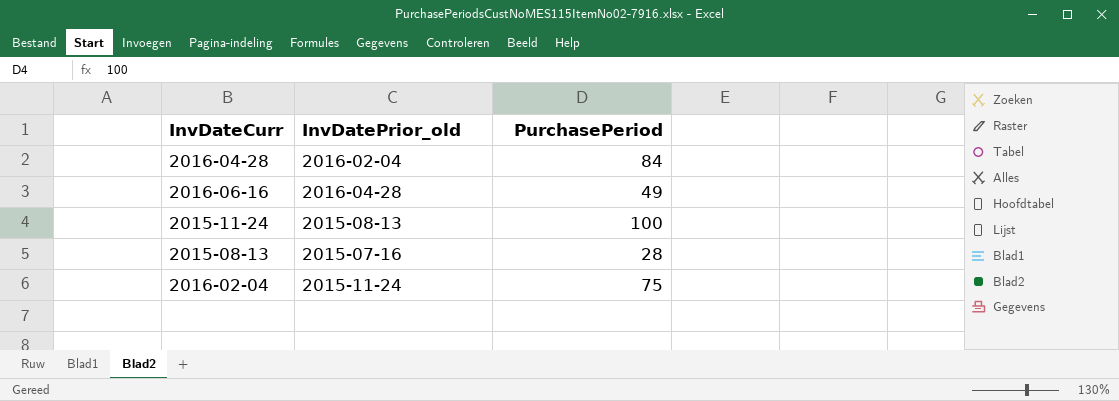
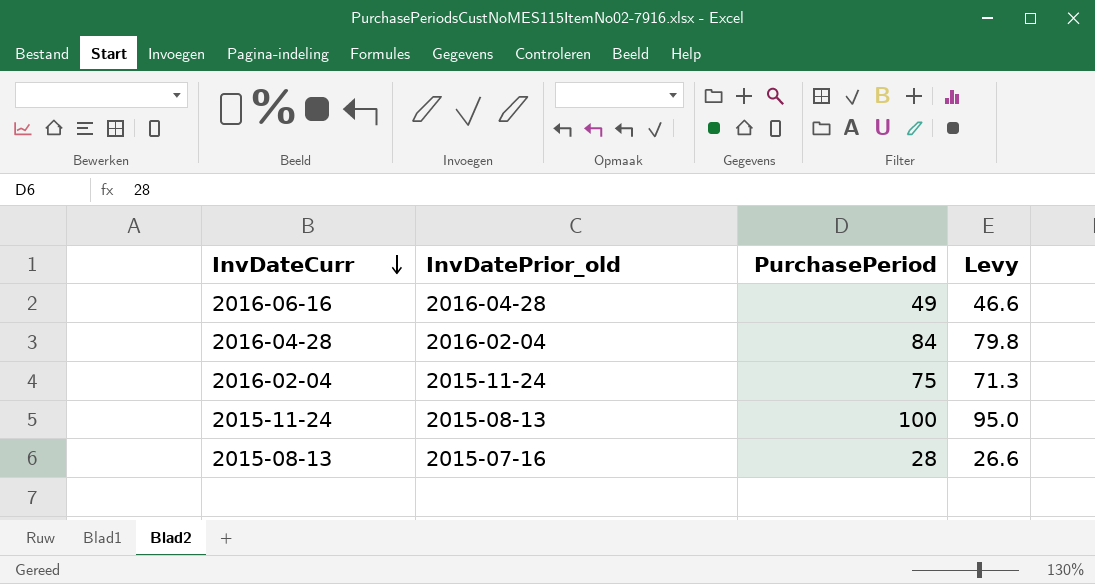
row order: none -> InvDateCurr descending
column Levy | formula: none -> [PurchasePeriod] * 0.95

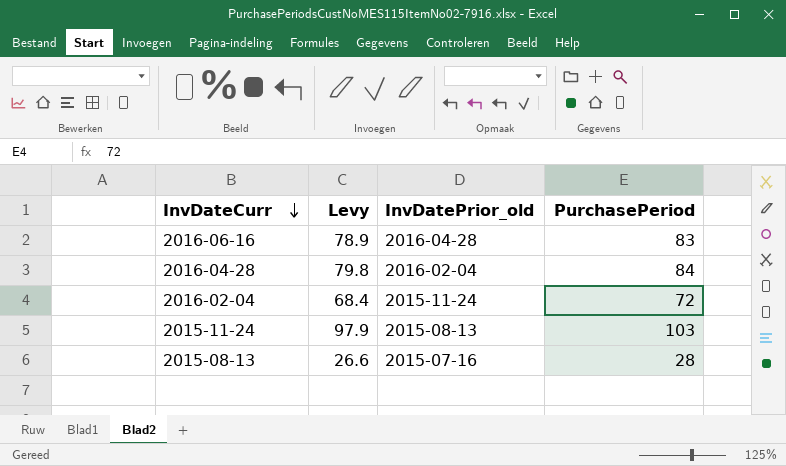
column Levy | position: 4 -> 2
2016-06-16 | Levy: 46.6 -> 78.9
2016-06-16 | PurchasePeriod: 49 -> 83
2016-02-04 | Levy: 71.3 -> 68.4
2016-02-04 | PurchasePeriod: 75 -> 72
2015-11-24 | Levy: 95.0 -> 97.9
2015-11-24 | PurchasePeriod: 100 -> 103

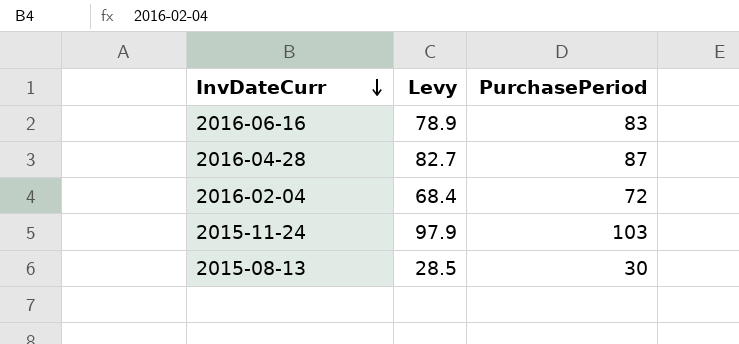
column InvDatePrior_old | position: 3 -> none
2016-04-28 | Levy: 79.8 -> 82.7
2016-04-28 | PurchasePeriod: 84 -> 87
2015-08-13 | Levy: 26.6 -> 28.5
2015-08-13 | PurchasePeriod: 28 -> 30

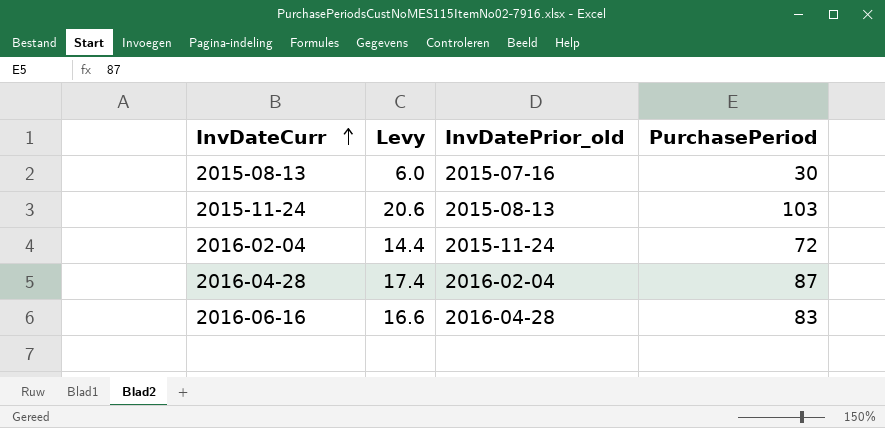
row order: InvDateCurr descending -> InvDateCurr ascending
column Levy | formula: [PurchasePeriod] * 0.95 -> [PurchasePeriod] * 0.2
column InvDatePrior_old | position: none -> 3

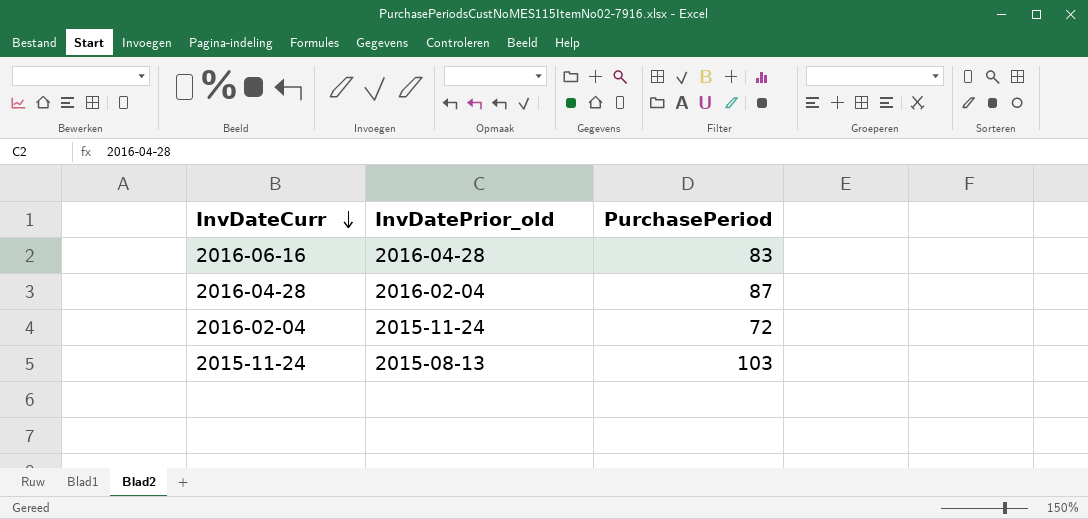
row order: InvDateCurr ascending -> InvDateCurr descending
column Levy | formula: [PurchasePeriod] * 0.2 -> none
row 2015-08-13: 6.0 | 2015-07-16 | 30 -> none

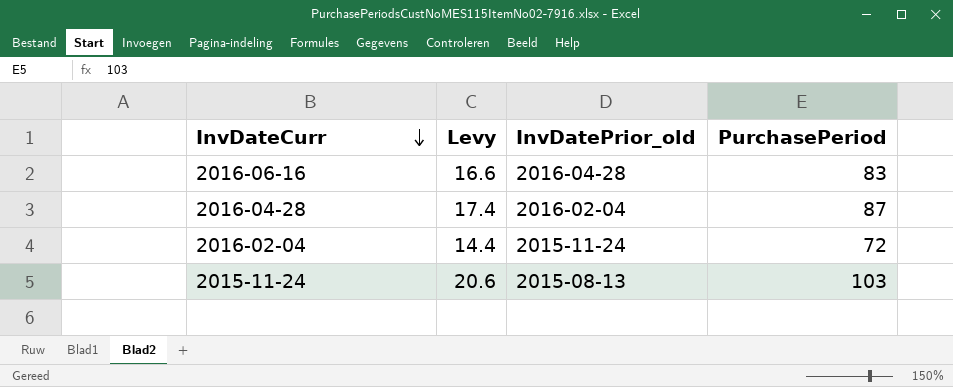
column Levy | formula: none -> [PurchasePeriod] * 0.2

